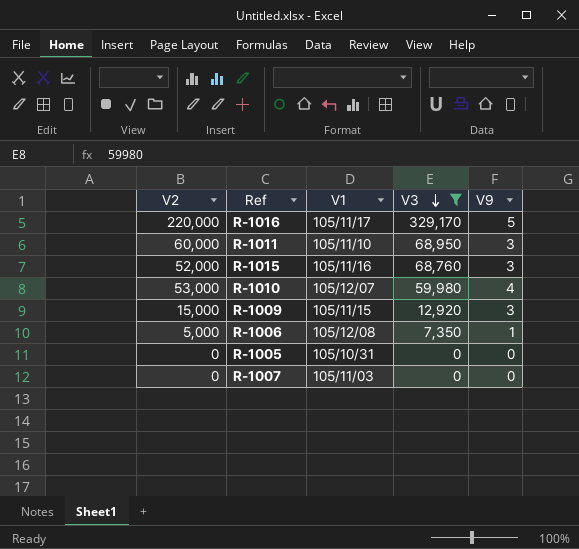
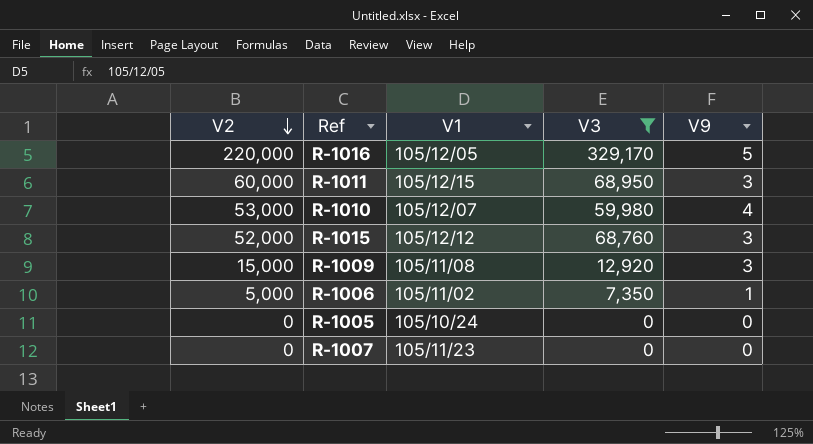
row order: V3 descending -> V2 descending
R-1016 | V1: 105/11/17 -> 105/12/05
R-1011 | V1: 105/11/10 -> 105/12/15
R-1015 | V1: 105/11/16 -> 105/12/12
R-1009 | V1: 105/11/15 -> 105/11/08
R-1006 | V1: 105/12/08 -> 105/11/02
R-1005 | V1: 105/10/31 -> 105/10/24
R-1007 | V1: 105/11/03 -> 105/11/23

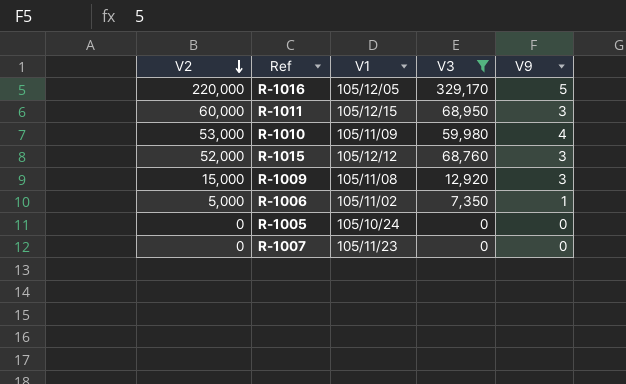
R-1010 | V1: 105/12/07 -> 105/11/09

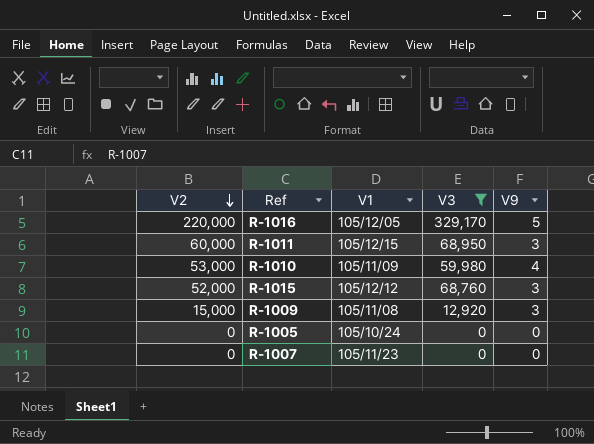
row R-1006: 5,000 | 105/11/02 | 7,350 | 1 -> none

